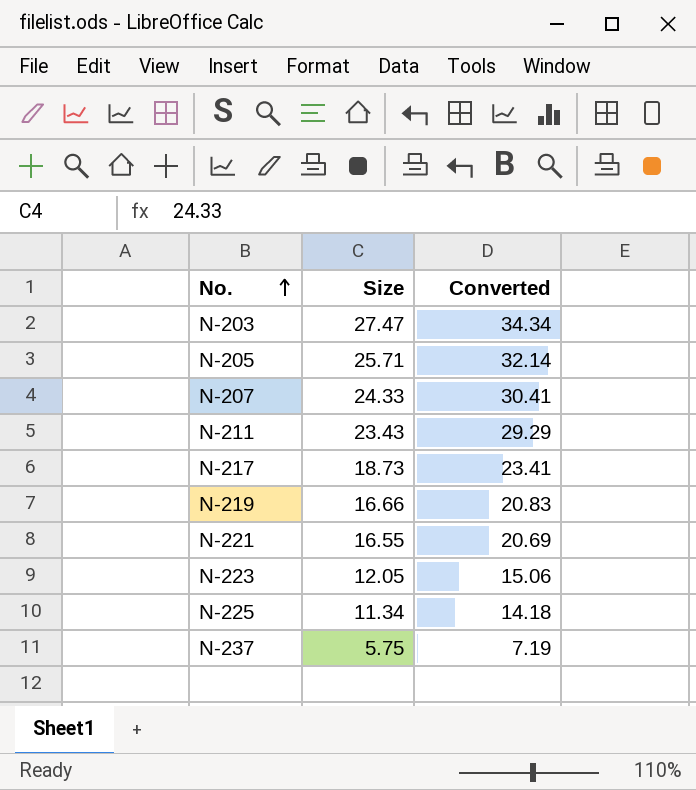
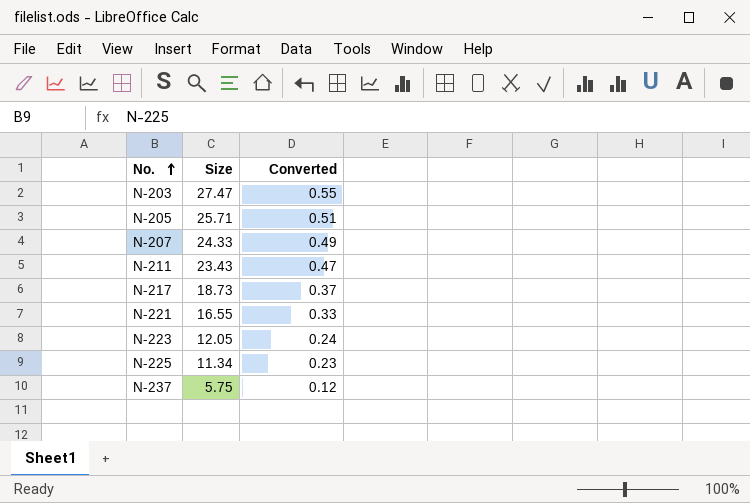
column Converted | formula: [Size] * 1.25 -> [Size] * 0.02
row N-219: 16.66 | 20.83 -> none

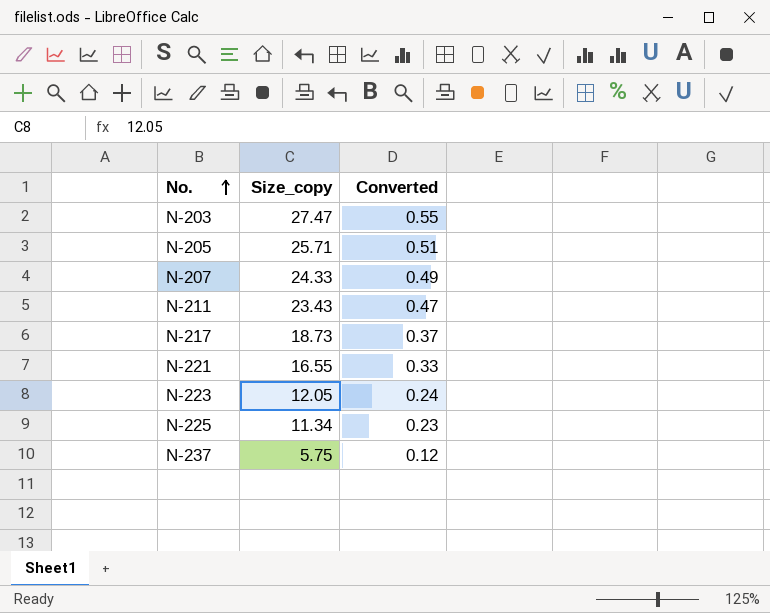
column name: Size -> Size_copy

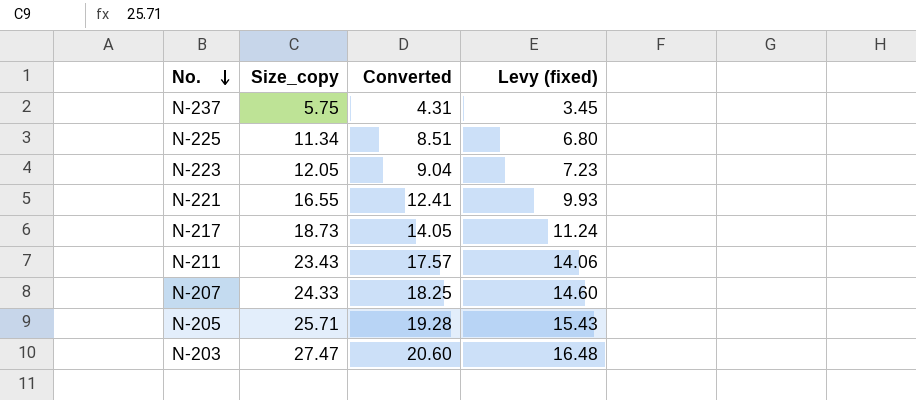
row order: No. ascending -> No. descending
column Converted | formula: [Size_copy] * 0.02 -> [Size_copy] * 0.75
column Levy (fixed) | formula: none -> [Size_copy] * 0.6

